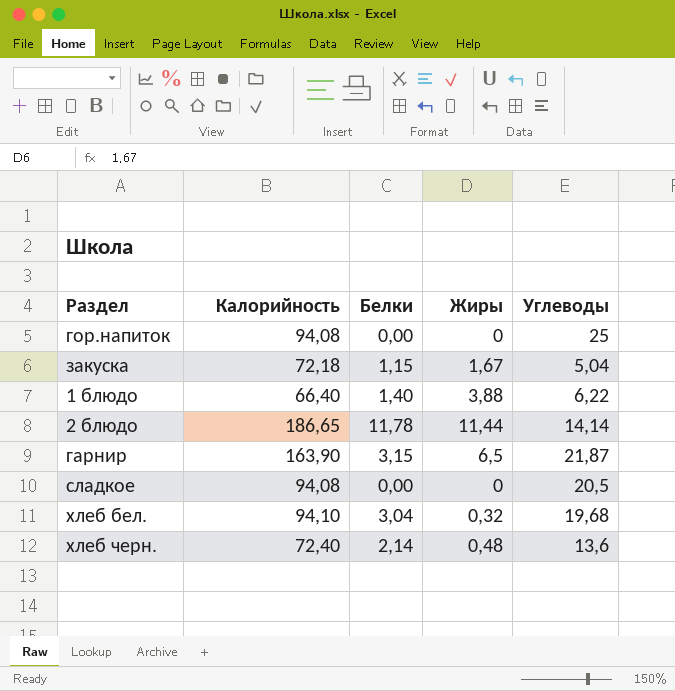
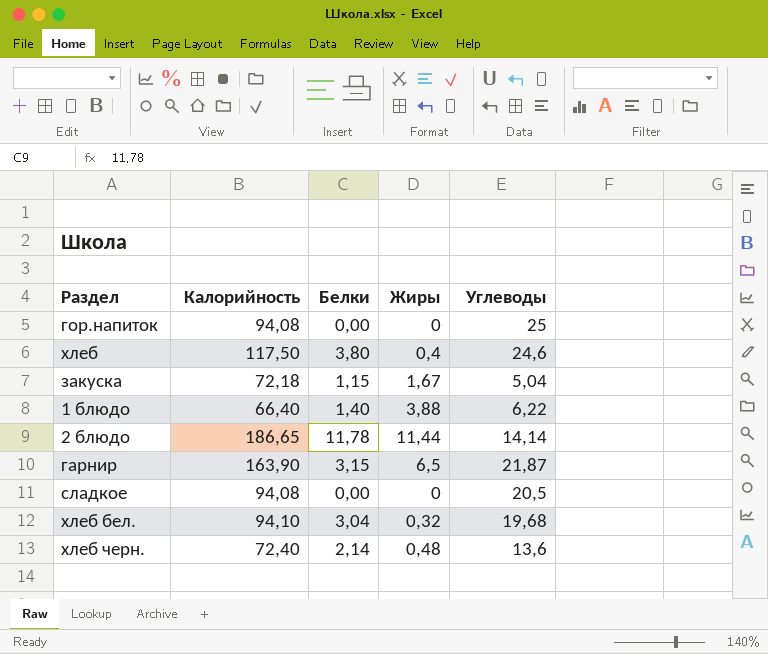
row хлеб: none -> 117,50 | 3,80 | 0,4 | 24,6

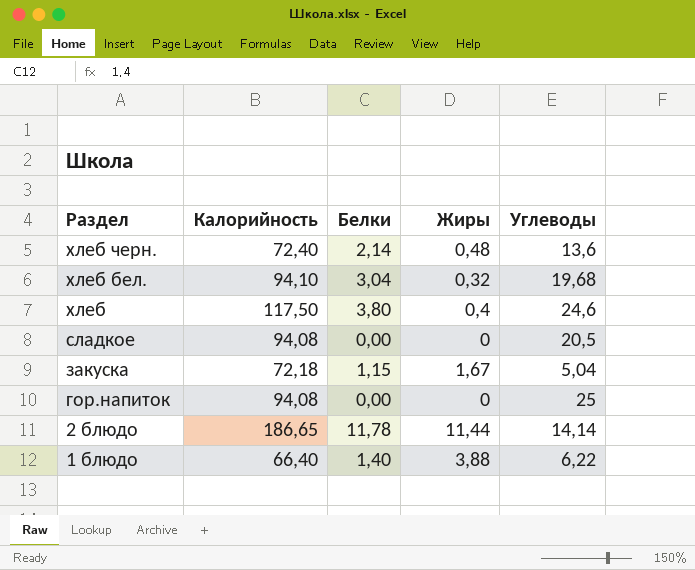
row order: none -> Раздел descending
row гарнир: 163,90 | 3,15 | 6,5 | 21,87 -> none

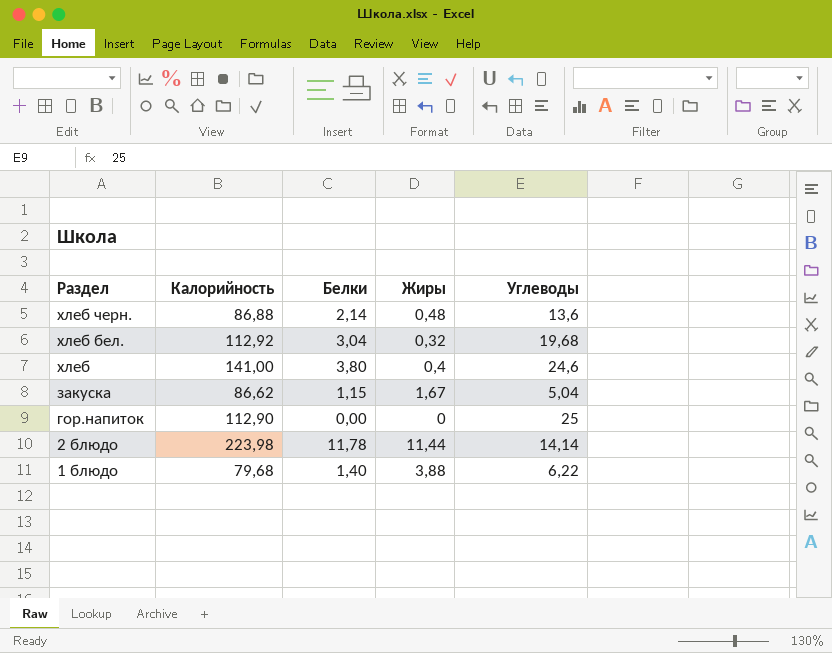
row сладкое: 94,08 | 0,00 | 0 | 20,5 -> none
хлеб черн. | Калорийность: 72,40 -> 86,88
хлеб бел. | Калорийность: 94,10 -> 112,92
хлеб | Калорийность: 117,50 -> 141,00
закуска | Калорийность: 72,18 -> 86,62
гор.напиток | Калорийность: 94,08 -> 112,90
2 блюдо | Калорийность: 186,65 -> 223,98
1 блюдо | Калорийность: 66,40 -> 79,68

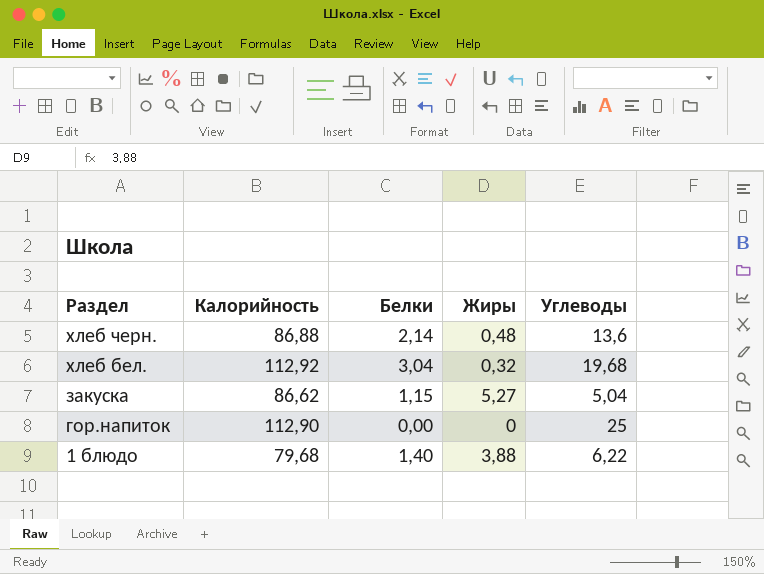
row хлеб: 141,00 | 3,80 | 0,4 | 24,6 -> none
row 2 блюдо: 223,98 | 11,78 | 11,44 | 14,14 -> none
закуска | Жиры: 1,67 -> 5,27

